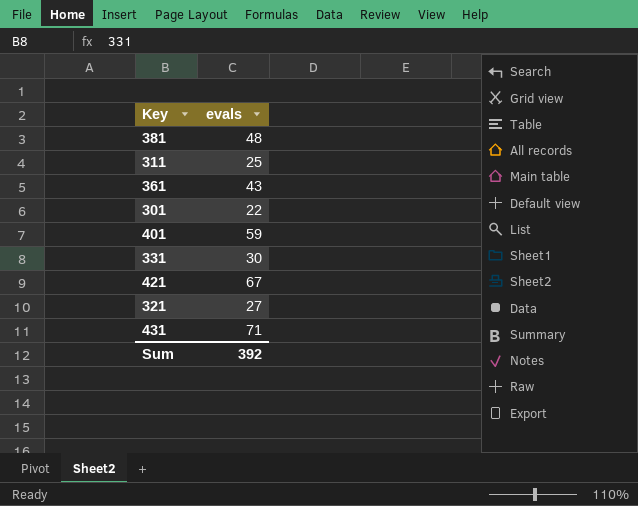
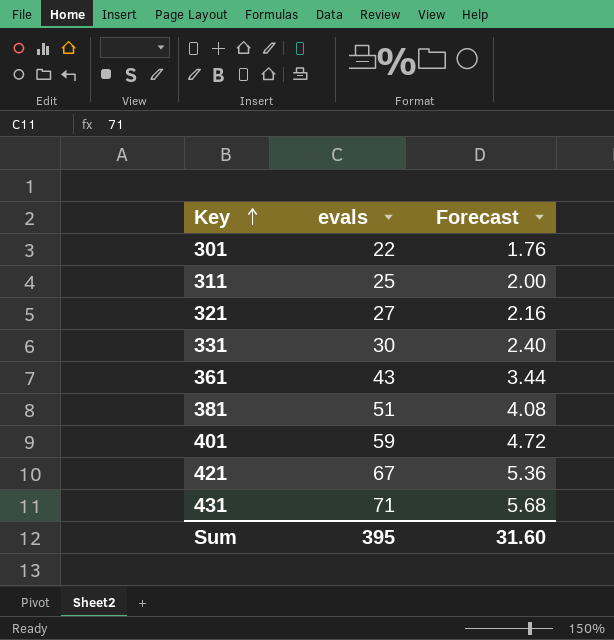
row order: none -> Key ascending
column Forecast | formula: none -> [evals] * 0.08
381 | evals: 48 -> 51
Sum | evals: 392 -> 395

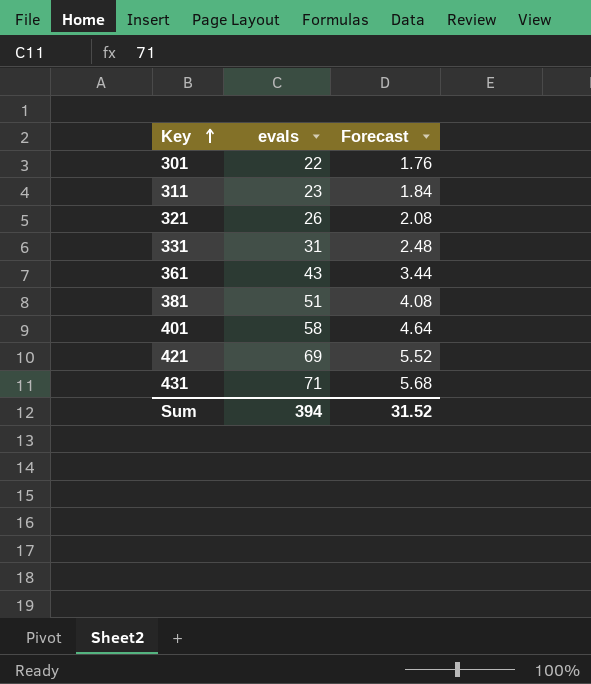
311 | evals: 25 -> 23
311 | Forecast: 2.00 -> 1.84
321 | evals: 27 -> 26
321 | Forecast: 2.16 -> 2.08
331 | evals: 30 -> 31
331 | Forecast: 2.40 -> 2.48
401 | evals: 59 -> 58
401 | Forecast: 4.72 -> 4.64
421 | evals: 67 -> 69
421 | Forecast: 5.36 -> 5.52
Sum | evals: 395 -> 394
Sum | Forecast: 31.60 -> 31.52

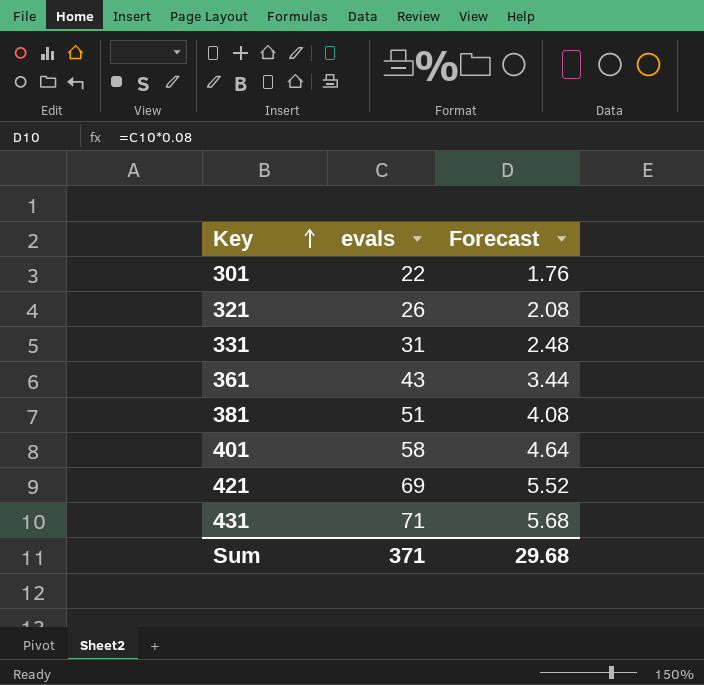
row 311: 23 | 1.84 -> none
Sum | evals: 394 -> 371
Sum | Forecast: 31.52 -> 29.68

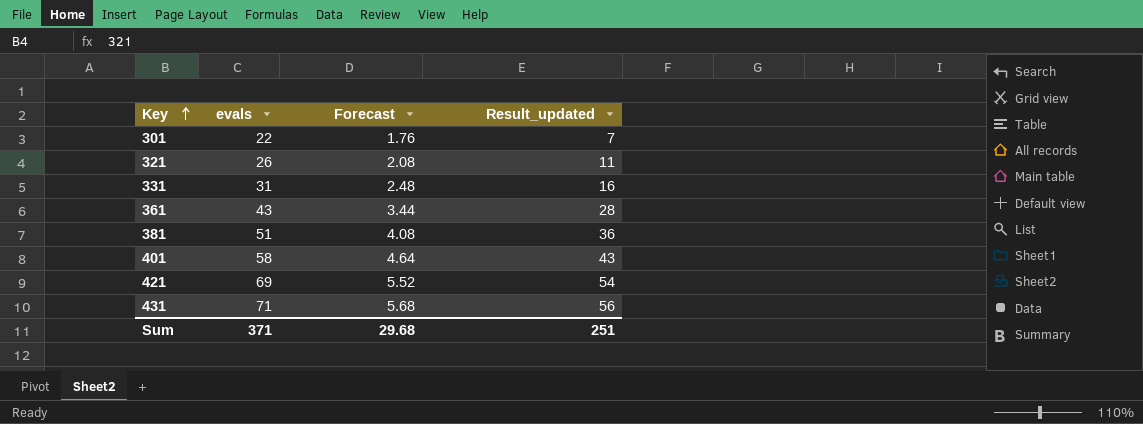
column Result_updated | formula: none -> [evals] - 15

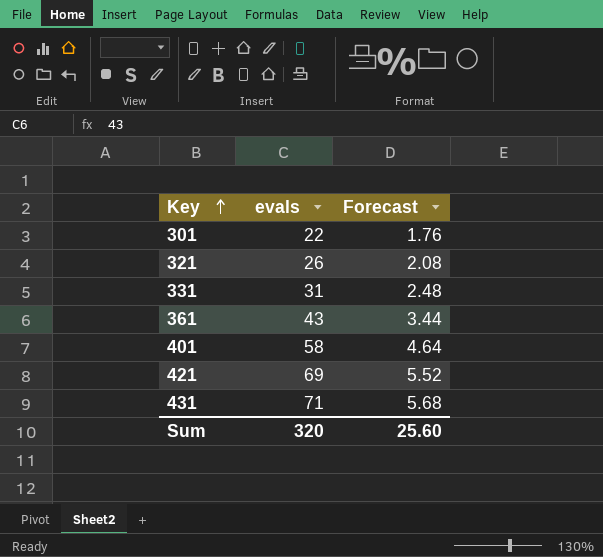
column Result_updated | formula: [evals] - 15 -> none
row 381: 51 | 4.08 | 36 -> none
Sum | evals: 371 -> 320
Sum | Forecast: 29.68 -> 25.60

